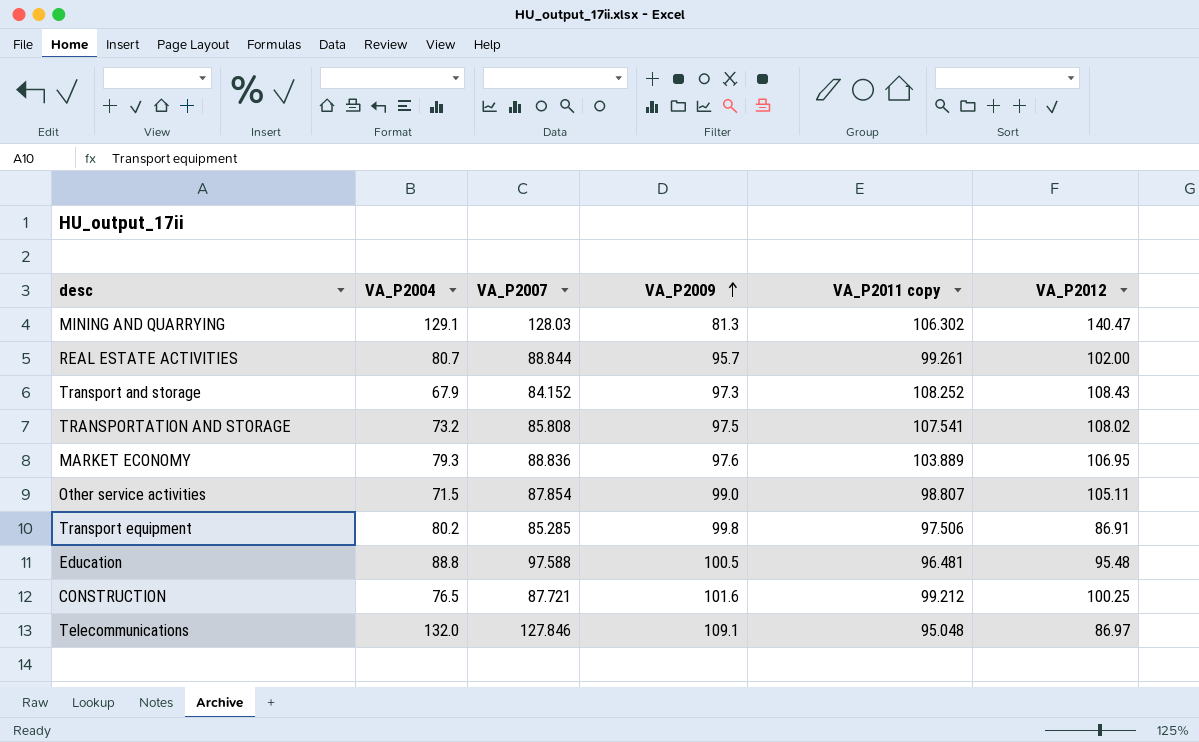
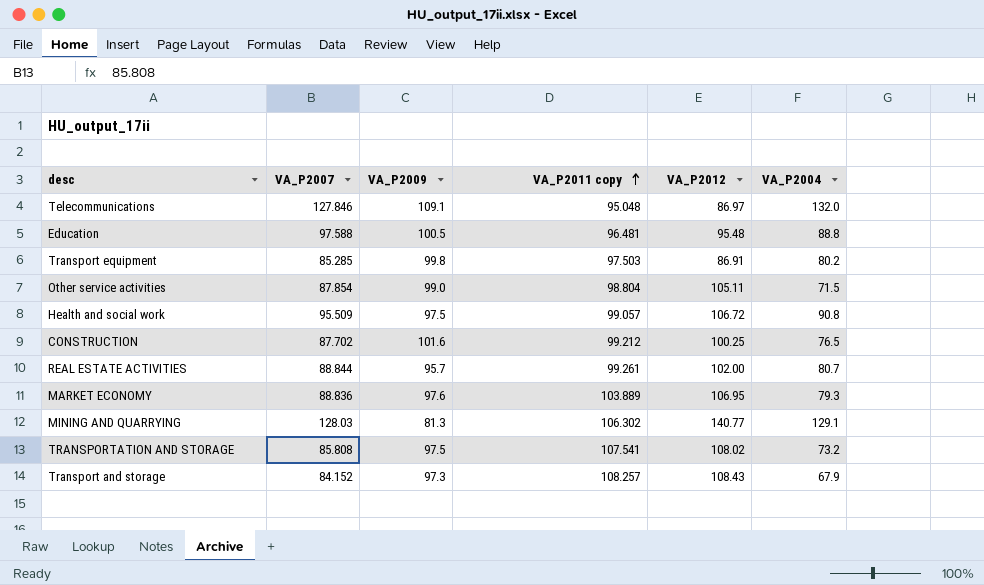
row order: VA_P2009 ascending -> VA_P2011 copy ascending
column VA_P2004 | position: 2 -> 6
Transport equipment | VA_P2011 copy: 97.506 -> 97.503
Other service activities | VA_P2011 copy: 98.807 -> 98.804
row Health and social work: none -> 95.509 | 97.5 | 99.057 | 106.72 | 90.8
CONSTRUCTION | VA_P2007: 87.721 -> 87.702
MINING AND QUARRYING | VA_P2012: 140.47 -> 140.77
Transport and storage | VA_P2011 copy: 108.252 -> 108.257

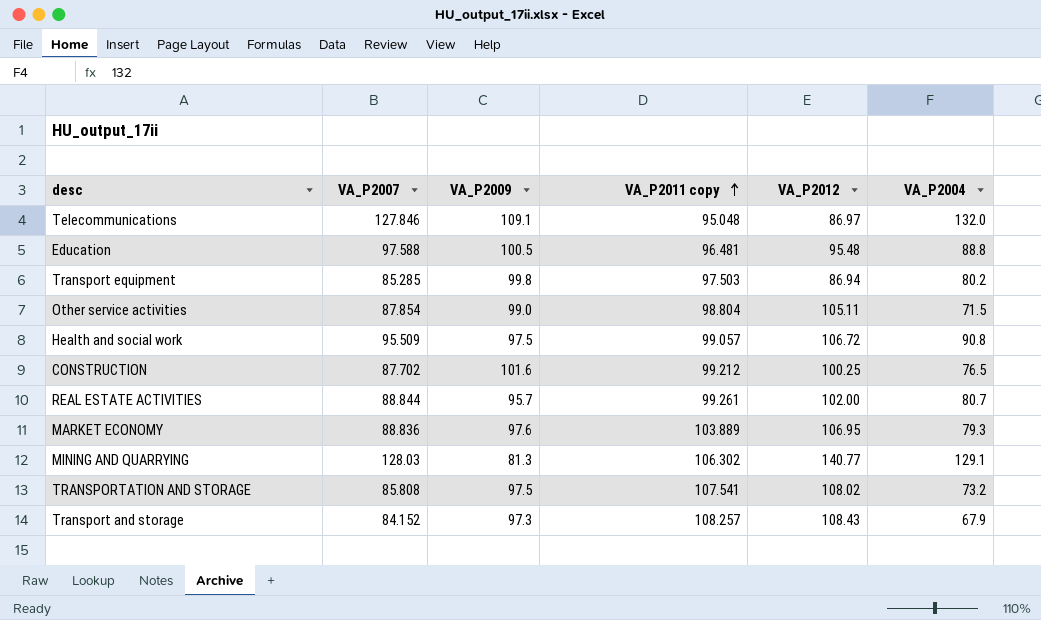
Transport equipment | VA_P2012: 86.91 -> 86.94

